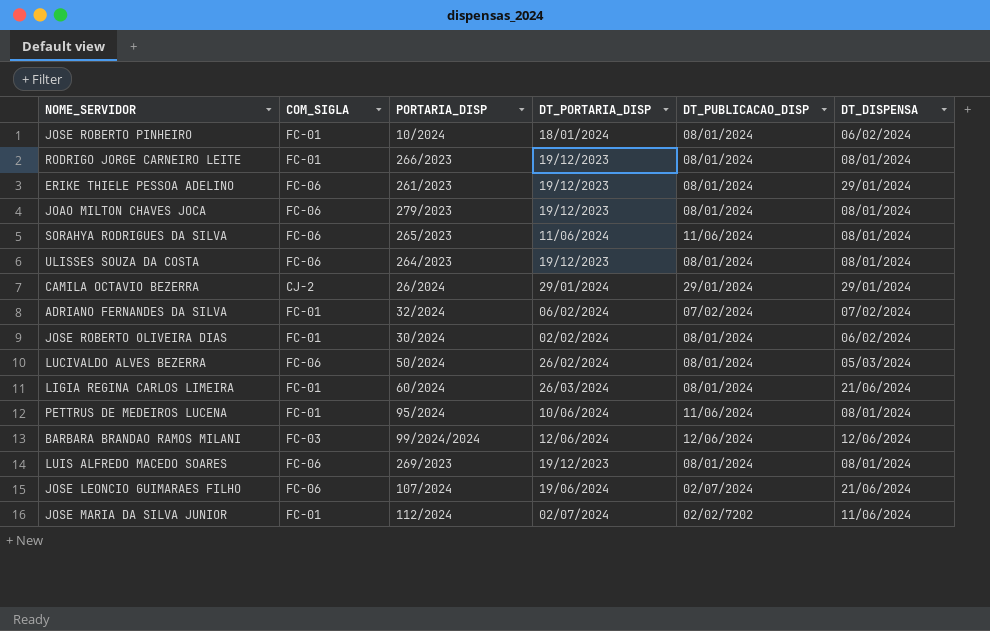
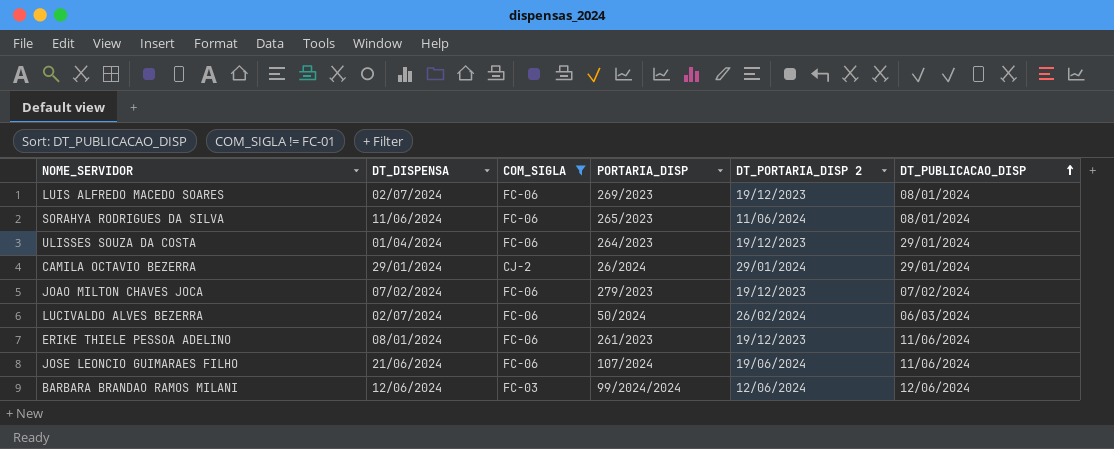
filter: none -> COM_SIGLA != FC-01
row order: none -> DT_PUBLICACAO_DISP ascending
column DT_DISPENSA | position: 6 -> 2
column name: DT_PORTARIA_DISP -> DT_PORTARIA_DISP 2
LUIS ALFREDO MACEDO SOARES | DT_DISPENSA: 08/01/2024 -> 02/07/2024
SORAHYA RODRIGUES DA SILVA | DT_DISPENSA: 08/01/2024 -> 11/06/2024
SORAHYA RODRIGUES DA SILVA | DT_PUBLICACAO_DISP: 11/06/2024 -> 08/01/2024
ULISSES SOUZA DA COSTA | DT_DISPENSA: 08/01/2024 -> 01/04/2024
ULISSES SOUZA DA COSTA | DT_PUBLICACAO_DISP: 08/01/2024 -> 29/01/2024
JOAO MILTON CHAVES JOCA | DT_DISPENSA: 08/01/2024 -> 07/02/2024
JOAO MILTON CHAVES JOCA | DT_PUBLICACAO_DISP: 08/01/2024 -> 07/02/2024
LUCIVALDO ALVES BEZERRA | DT_DISPENSA: 05/03/2024 -> 02/07/2024
LUCIVALDO ALVES BEZERRA | DT_PUBLICACAO_DISP: 08/01/2024 -> 06/03/2024
ERIKE THIELE PESSOA ADELINO | DT_DISPENSA: 29/01/2024 -> 08/01/2024
ERIKE THIELE PESSOA ADELINO | DT_PUBLICACAO_DISP: 08/01/2024 -> 11/06/2024
JOSE LEONCIO GUIMARAES FILHO | DT_PUBLICACAO_DISP: 02/07/2024 -> 11/06/2024

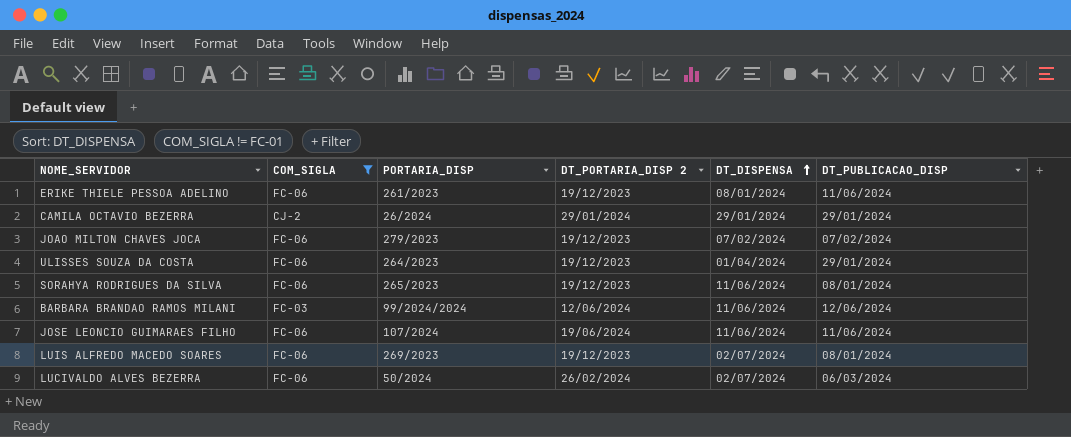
row order: DT_PUBLICACAO_DISP ascending -> DT_DISPENSA ascending
column DT_DISPENSA | position: 2 -> 5
SORAHYA RODRIGUES DA SILVA | DT_PORTARIA_DISP 2: 11/06/2024 -> 19/12/2023
BARBARA BRANDAO RAMOS MILANI | DT_DISPENSA: 12/06/2024 -> 11/06/2024
JOSE LEONCIO GUIMARAES FILHO | DT_DISPENSA: 21/06/2024 -> 11/06/2024

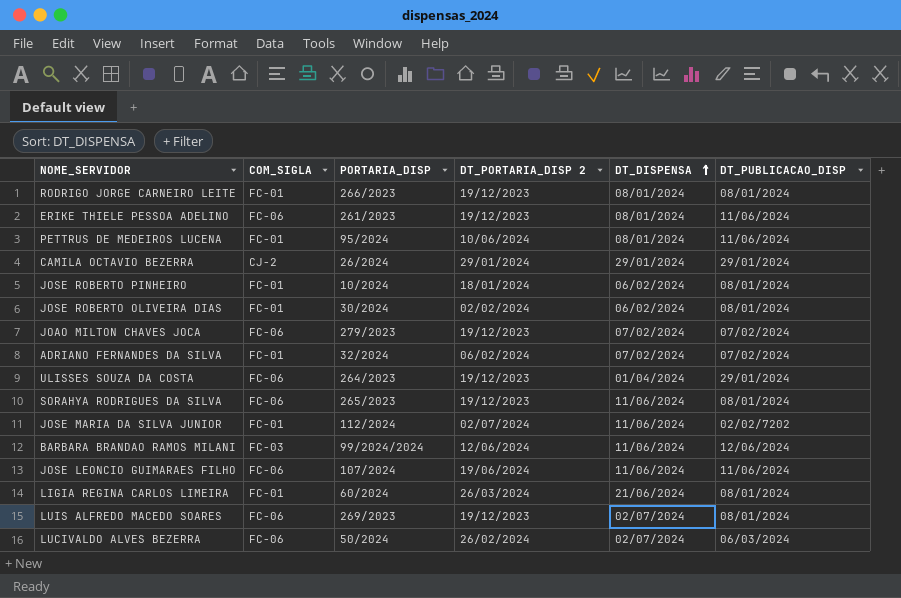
filter: COM_SIGLA != FC-01 -> none

